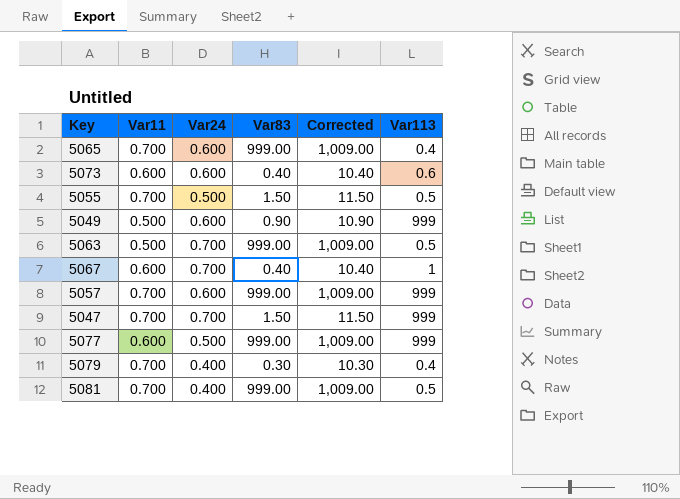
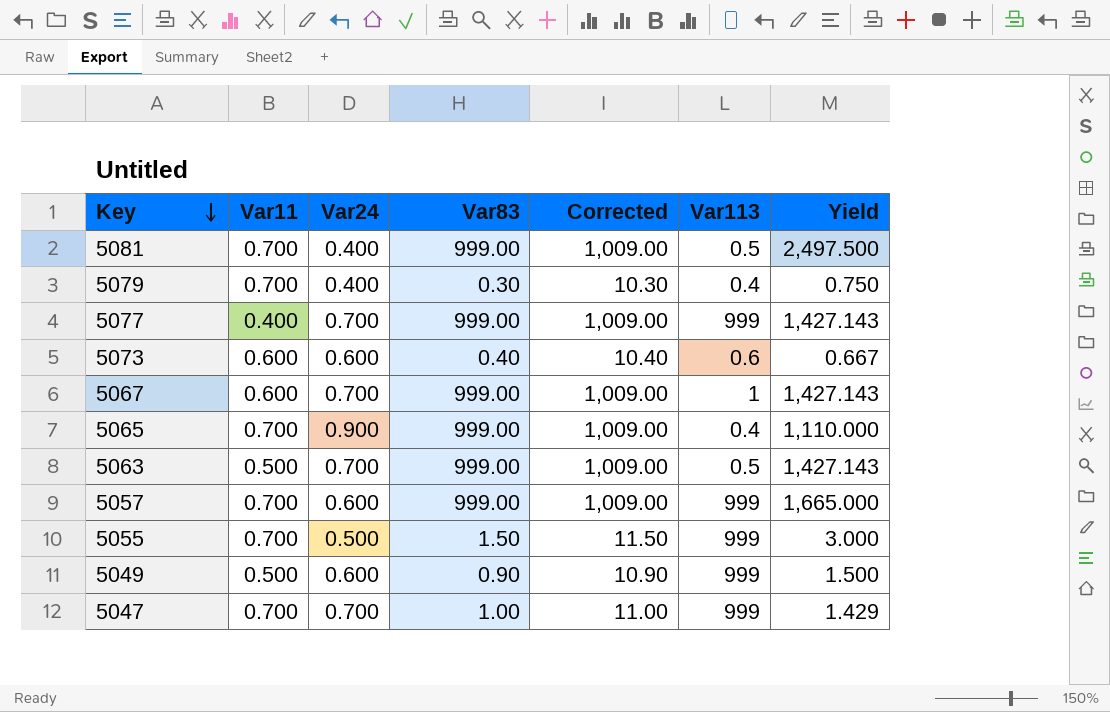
row order: none -> Key descending
column Yield | formula: none -> [Var83] / [Var24]
5077 | Var11: 0.600 -> 0.400
5077 | Var24: 0.500 -> 0.700
5067 | Var83: 0.40 -> 999.00
5067 | Corrected: 10.40 -> 1,009.00
5065 | Var24: 0.600 -> 0.900
5055 | Var113: 0.5 -> 999
5047 | Var83: 1.50 -> 1.00
5047 | Corrected: 11.50 -> 11.00

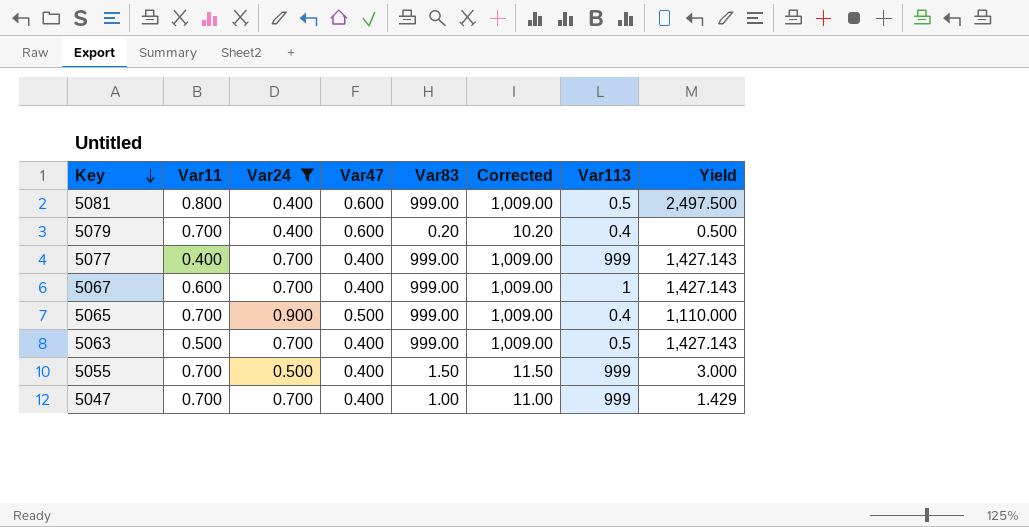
filter: none -> Var24 != 0.600
column Var47 | position: none -> 4
5081 | Var11: 0.700 -> 0.800
5079 | Var83: 0.30 -> 0.20
5079 | Corrected: 10.30 -> 10.20
5079 | Yield: 0.750 -> 0.500

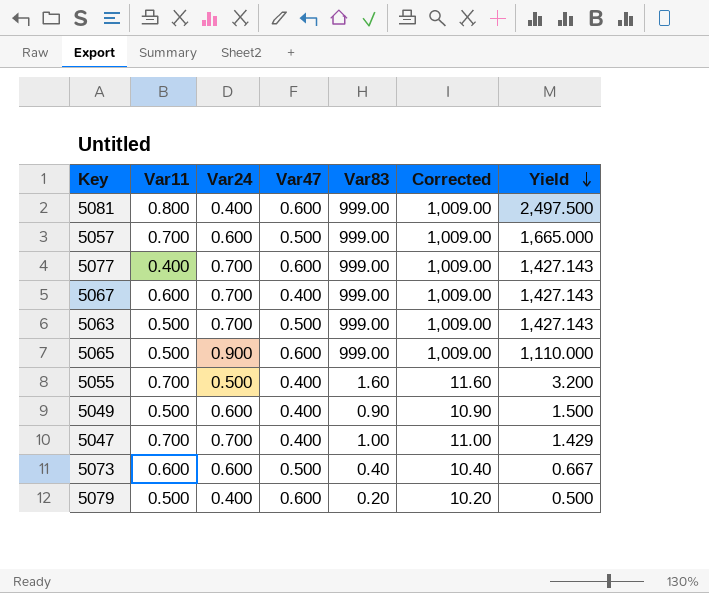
filter: Var24 != 0.600 -> none
row order: Key descending -> Yield descending
column Var113 | position: 7 -> none
5077 | Var47: 0.400 -> 0.600
5063 | Var47: 0.400 -> 0.500
5065 | Var11: 0.700 -> 0.500
5065 | Var47: 0.500 -> 0.600
5055 | Var83: 1.50 -> 1.60
5055 | Corrected: 11.50 -> 11.60
5055 | Yield: 3.000 -> 3.200
5079 | Var11: 0.700 -> 0.500

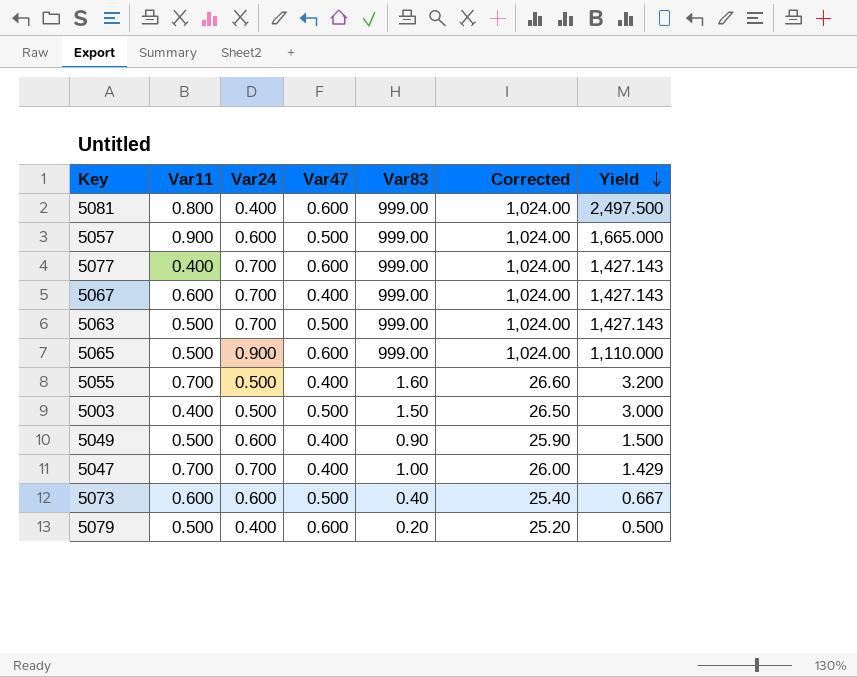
column Corrected | formula: [Var83] + 10 -> [Var83] + 25
5057 | Var11: 0.700 -> 0.900
row 5003: none -> 0.400 | 0.500 | 0.500 | 1.50 | 26.50 | 3.000

